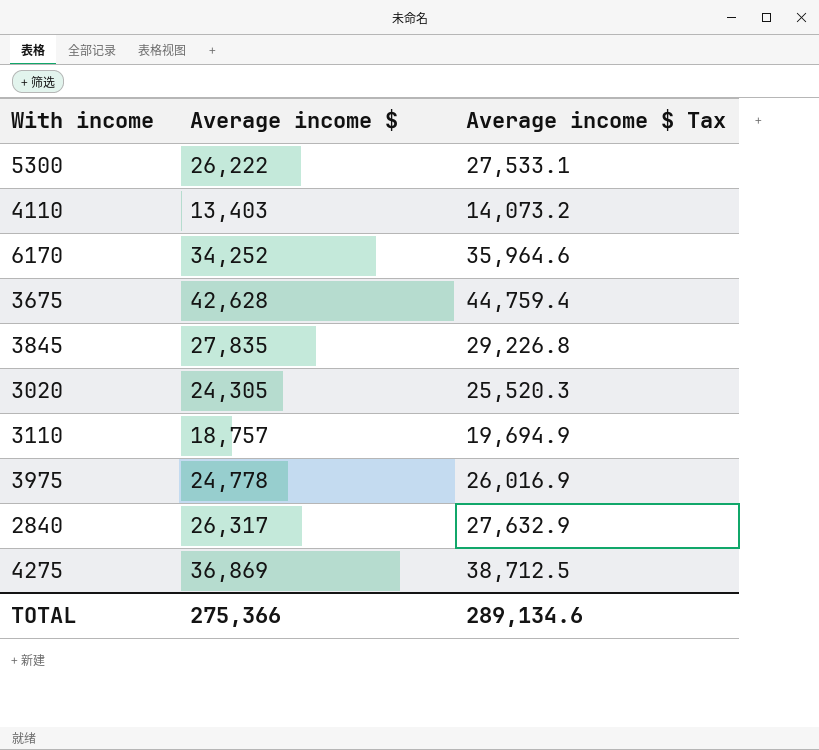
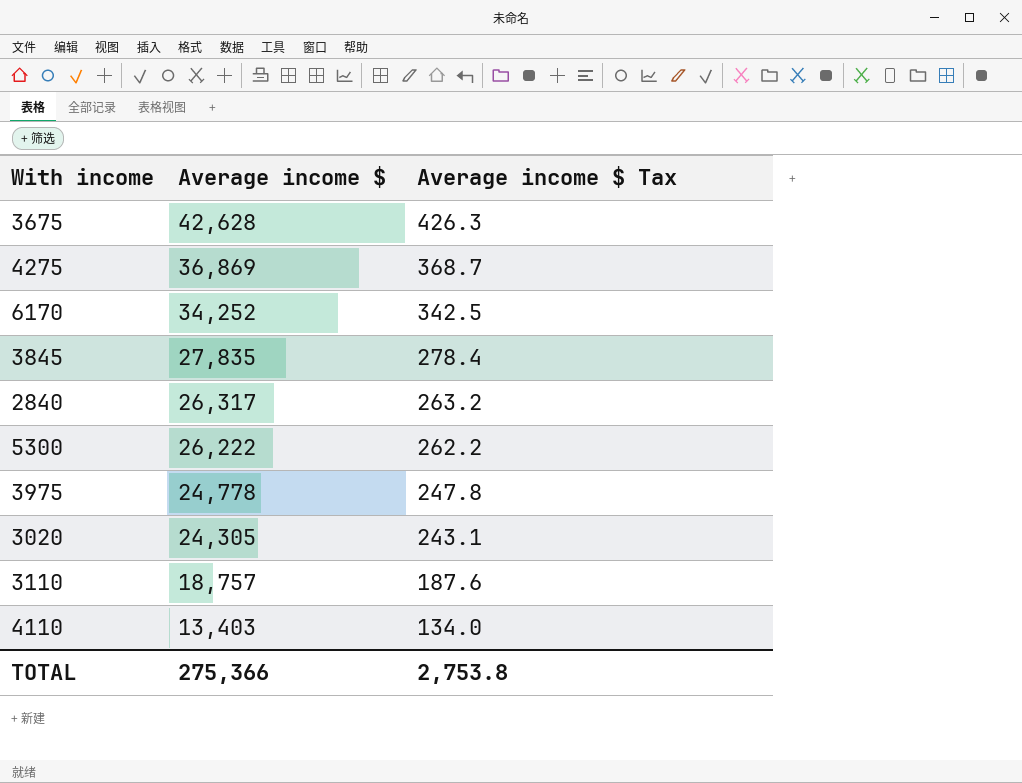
row order: none -> Average income $ descending
column Average income $ Tax | formula: [Average income $] * 1.05 -> [Average income $] * 0.01
TOTAL | Average income $ Tax: 289,134.6 -> 2,753.8

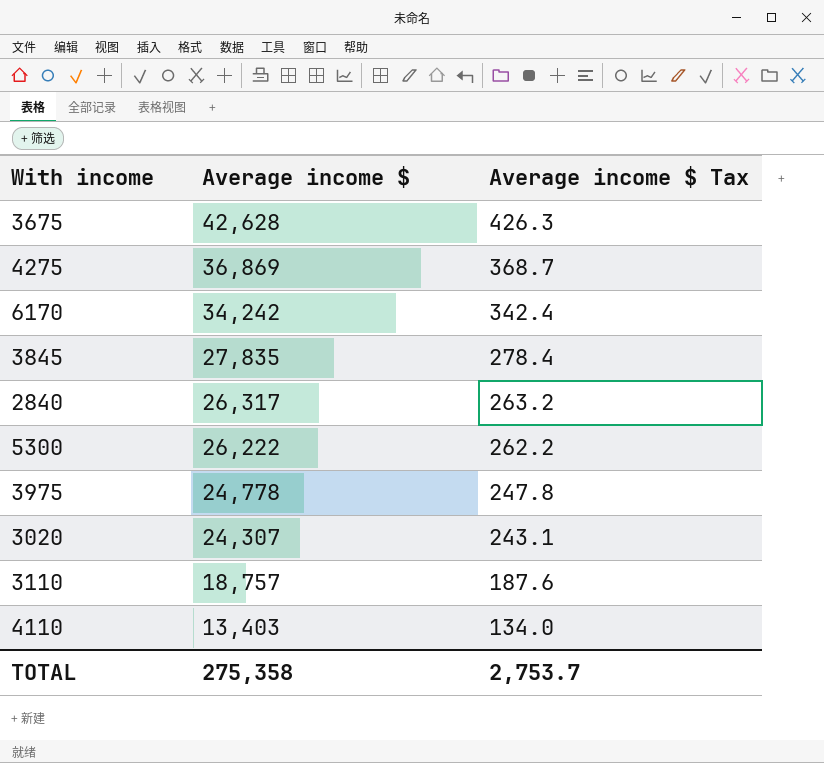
6170 | Average income $: 34,252 -> 34,242
6170 | Average income $ Tax: 342.5 -> 342.4
3020 | Average income $: 24,305 -> 24,307
TOTAL | Average income $: 275,366 -> 275,358
TOTAL | Average income $ Tax: 2,753.8 -> 2,753.7

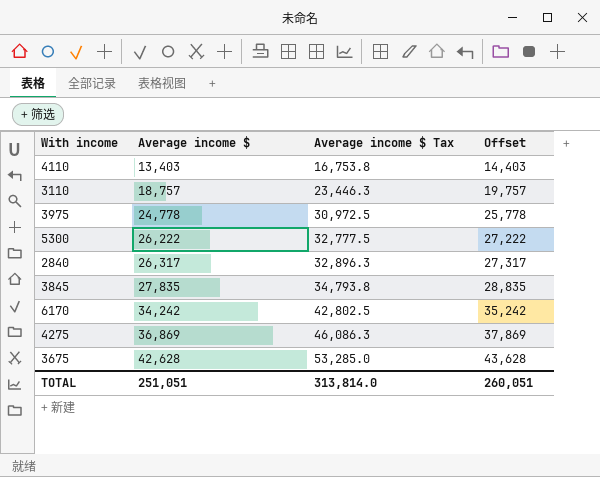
row order: Average income $ descending -> Average income $ ascending
column Average income $ Tax | formula: [Average income $] * 0.01 -> [Average income $] * 1.25
column Offset | formula: none -> [Average income $] + 1000
row 3020: 24,307 | 243.1 -> none
TOTAL | Average income $: 275,358 -> 251,051
TOTAL | Average income $ Tax: 2,753.7 -> 313,814.0

